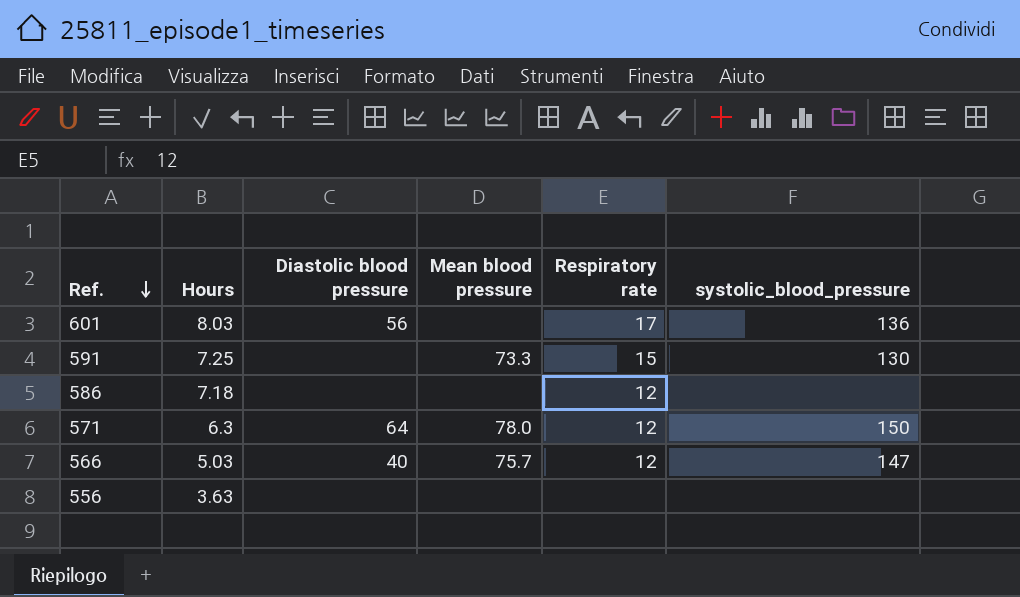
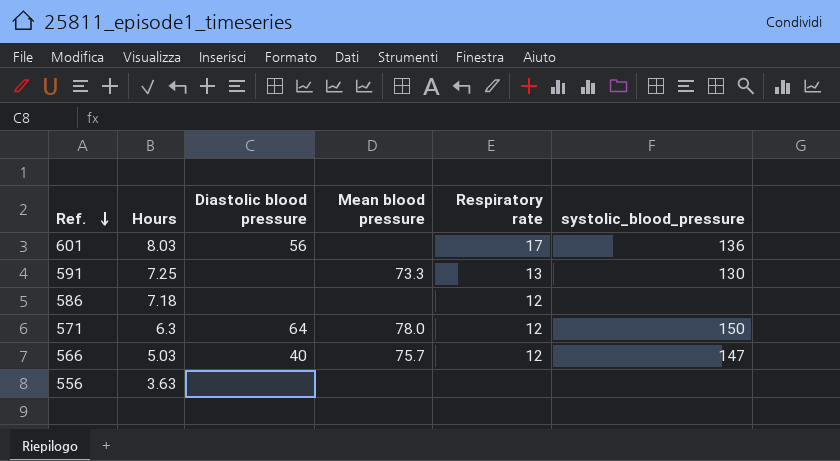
591 | Respiratory rate: 15 -> 13

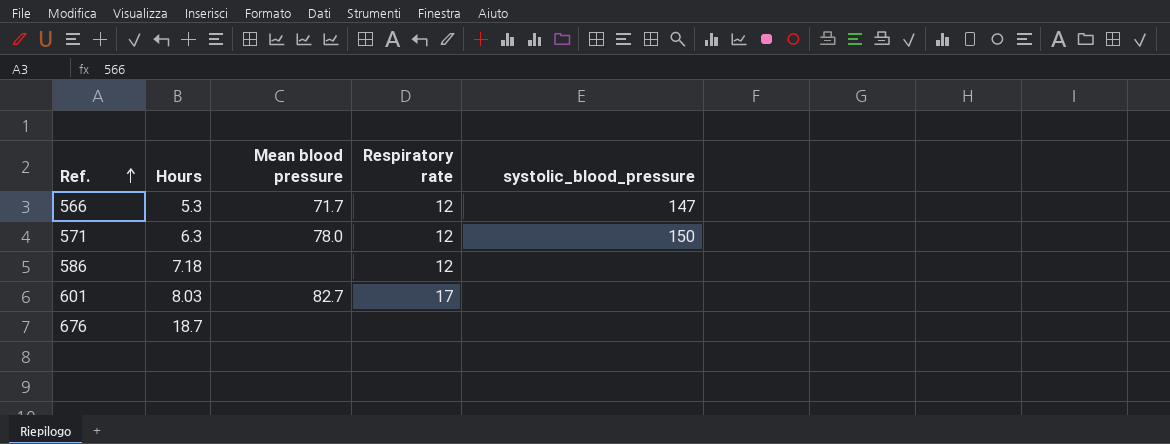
row order: Ref. descending -> Ref. ascending
column Diastolic blood pressure | position: 3 -> none
row 591: 7.25 | none | 73.3 | 13 | 130 -> none
row 556: 3.63 | none | none | none | none -> none
566 | Hours: 5.03 -> 5.3
566 | Mean blood pressure: 75.7 -> 71.7
601 | Mean blood pressure: none -> 82.7
601 | systolic_blood_pressure: 136 -> none
row 676: none -> 18.7 | none | none | none

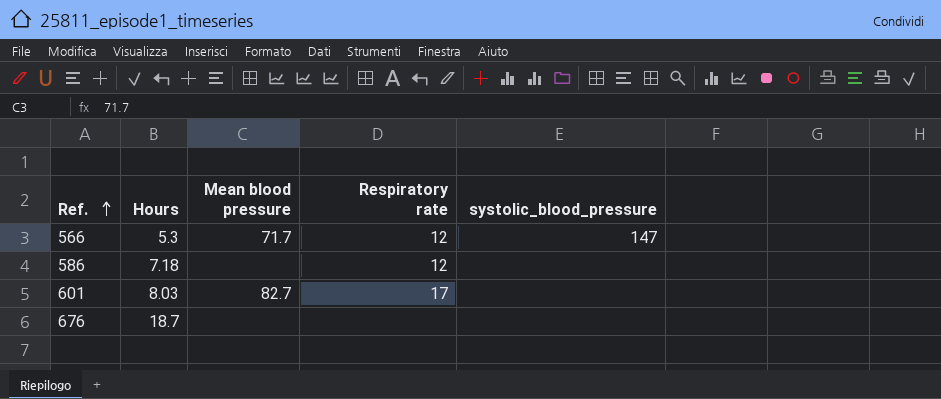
row 571: 6.3 | 78.0 | 12 | 150 -> none

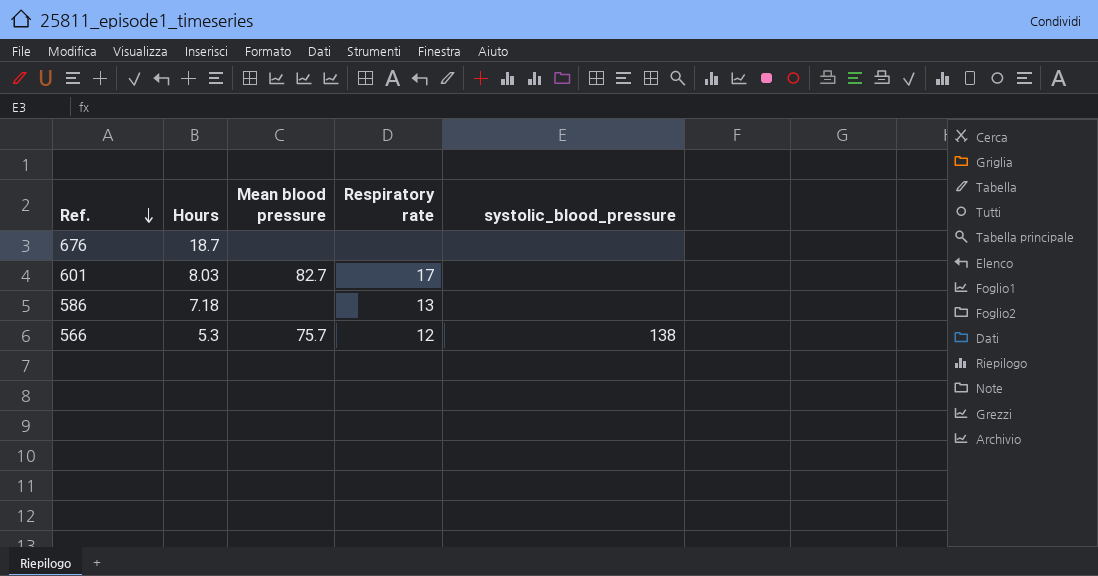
row order: Ref. ascending -> Ref. descending
586 | Respiratory rate: 12 -> 13
566 | Mean blood pressure: 71.7 -> 75.7
566 | systolic_blood_pressure: 147 -> 138

